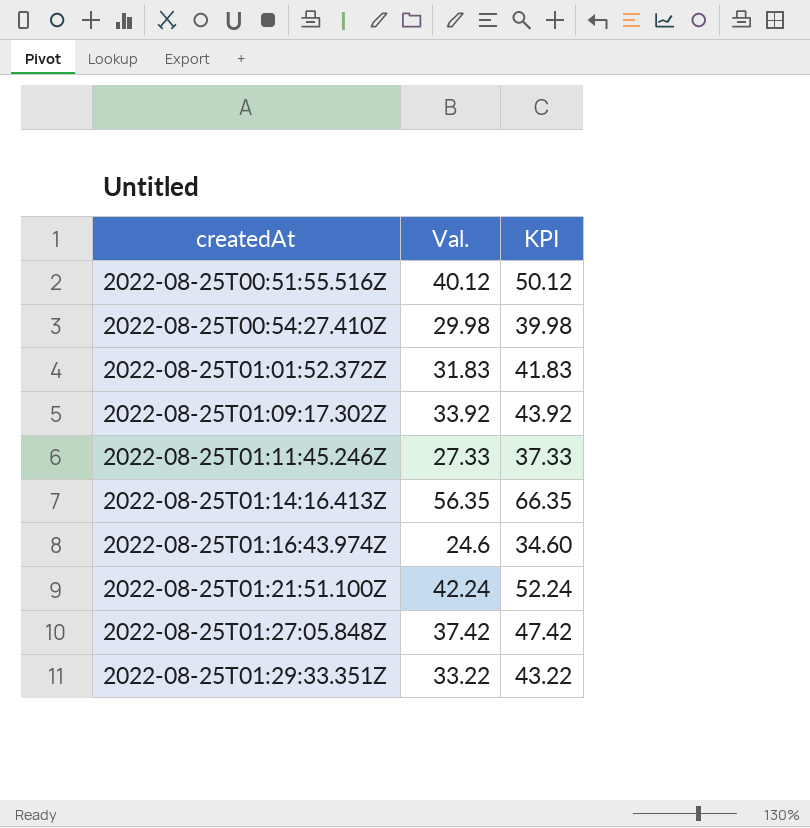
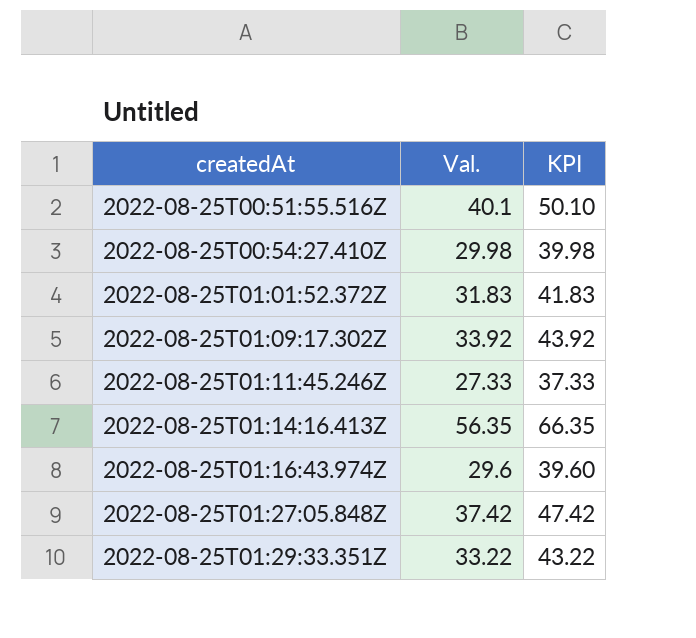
row 2022-08-25T01:21:51.100Z: 42.24 | 52.24 -> none
2022-08-25T00:51:55.516Z | Val.: 40.12 -> 40.1
2022-08-25T00:51:55.516Z | KPI: 50.12 -> 50.10
2022-08-25T01:16:43.974Z | Val.: 24.6 -> 29.6
2022-08-25T01:16:43.974Z | KPI: 34.60 -> 39.60

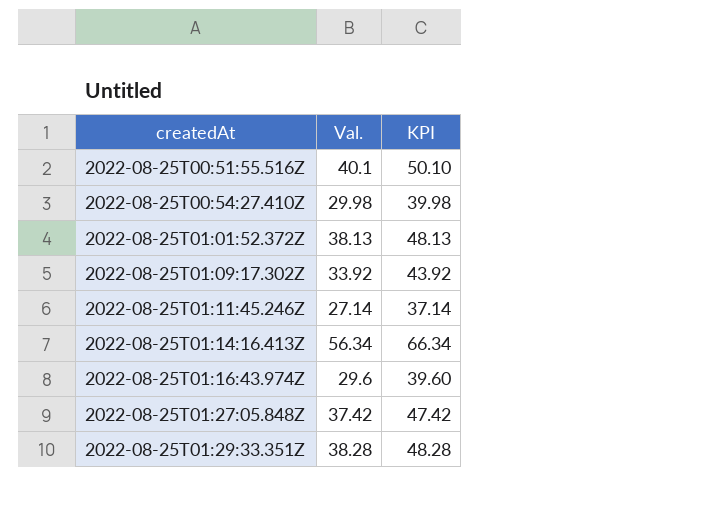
2022-08-25T01:01:52.372Z | Val.: 31.83 -> 38.13
2022-08-25T01:01:52.372Z | KPI: 41.83 -> 48.13
2022-08-25T01:11:45.246Z | Val.: 27.33 -> 27.14
2022-08-25T01:11:45.246Z | KPI: 37.33 -> 37.14
2022-08-25T01:14:16.413Z | Val.: 56.35 -> 56.34
2022-08-25T01:14:16.413Z | KPI: 66.35 -> 66.34
2022-08-25T01:29:33.351Z | Val.: 33.22 -> 38.28
2022-08-25T01:29:33.351Z | KPI: 43.22 -> 48.28

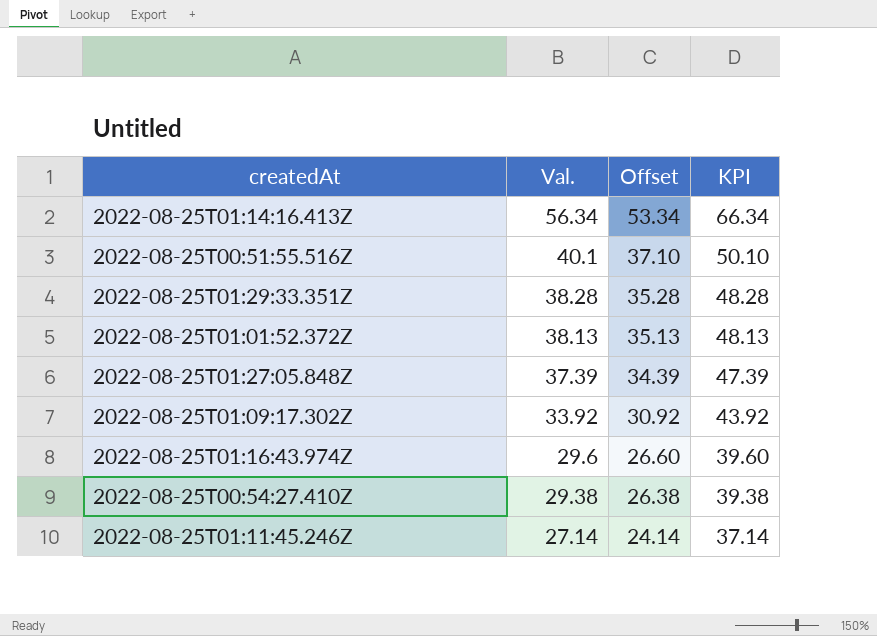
row order: createdAt ascending -> Val. descending
column Offset | formula: none -> [Val.] - 3
2022-08-25T01:27:05.848Z | Val.: 37.42 -> 37.39
2022-08-25T01:27:05.848Z | KPI: 47.42 -> 47.39
2022-08-25T00:54:27.410Z | Val.: 29.98 -> 29.38
2022-08-25T00:54:27.410Z | KPI: 39.98 -> 39.38

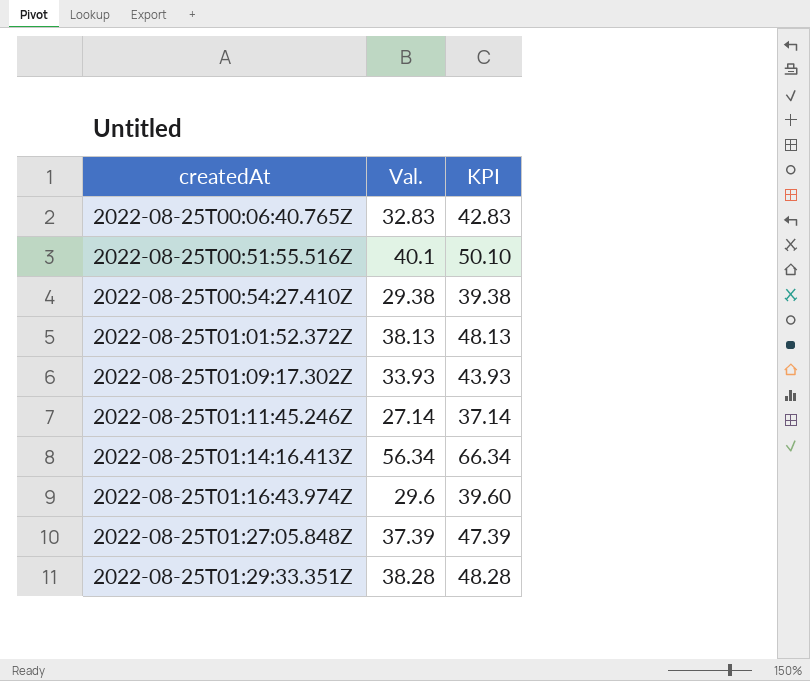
row order: Val. descending -> createdAt ascending
column Offset | formula: [Val.] - 3 -> none
row 2022-08-25T00:06:40.765Z: none -> 32.83 | 42.83
2022-08-25T01:09:17.302Z | Val.: 33.92 -> 33.93
2022-08-25T01:09:17.302Z | KPI: 43.92 -> 43.93

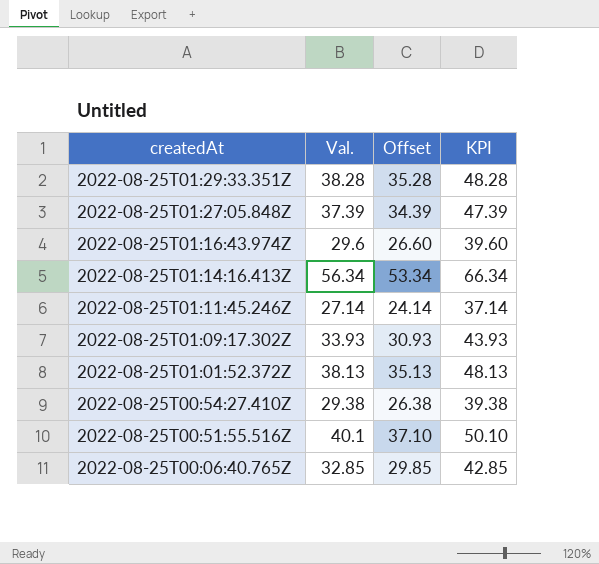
row order: createdAt ascending -> createdAt descending
column Offset | formula: none -> [Val.] - 3
2022-08-25T00:06:40.765Z | Val.: 32.83 -> 32.85
2022-08-25T00:06:40.765Z | KPI: 42.83 -> 42.85

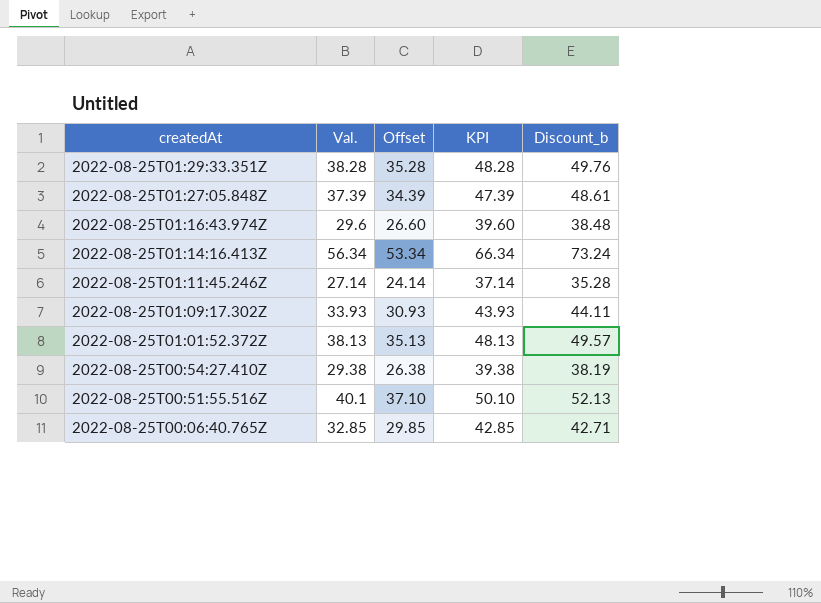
column Discount_b | formula: none -> [Val.] * 1.3

